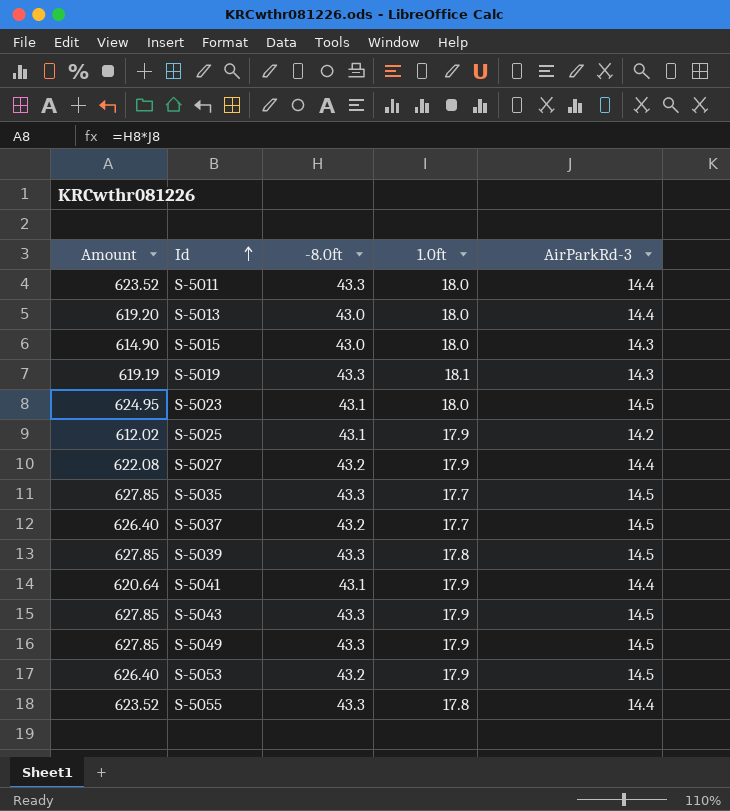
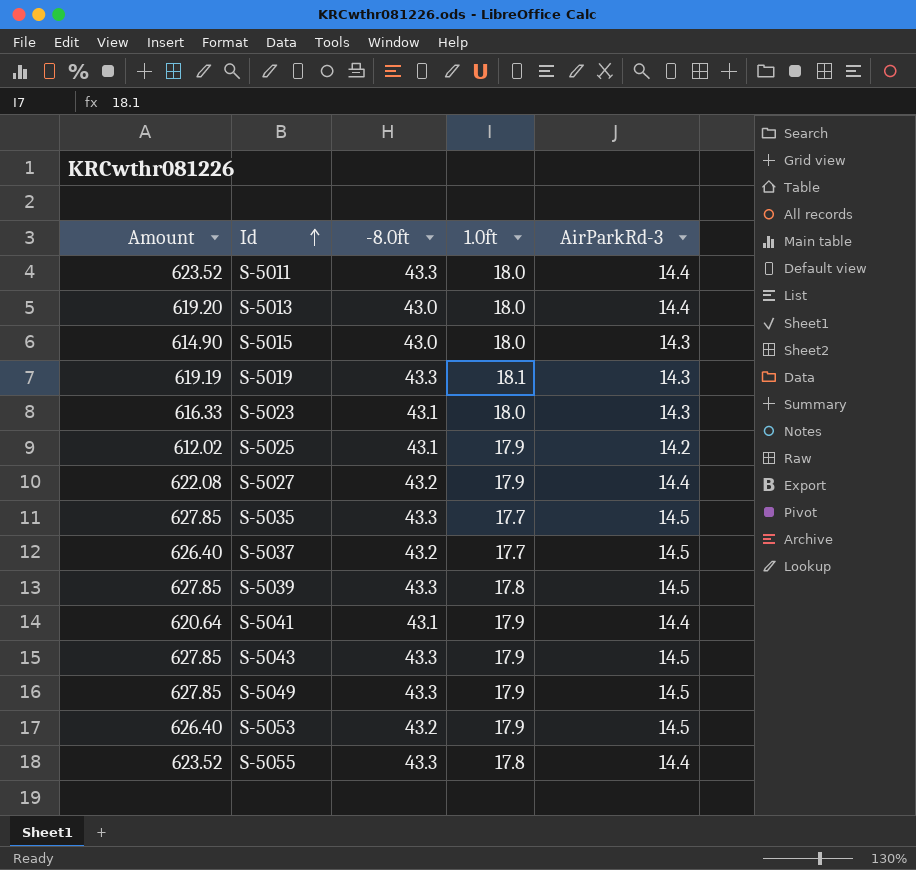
S-5023 | Amount: 624.95 -> 616.33
S-5023 | AirParkRd-3: 14.5 -> 14.3

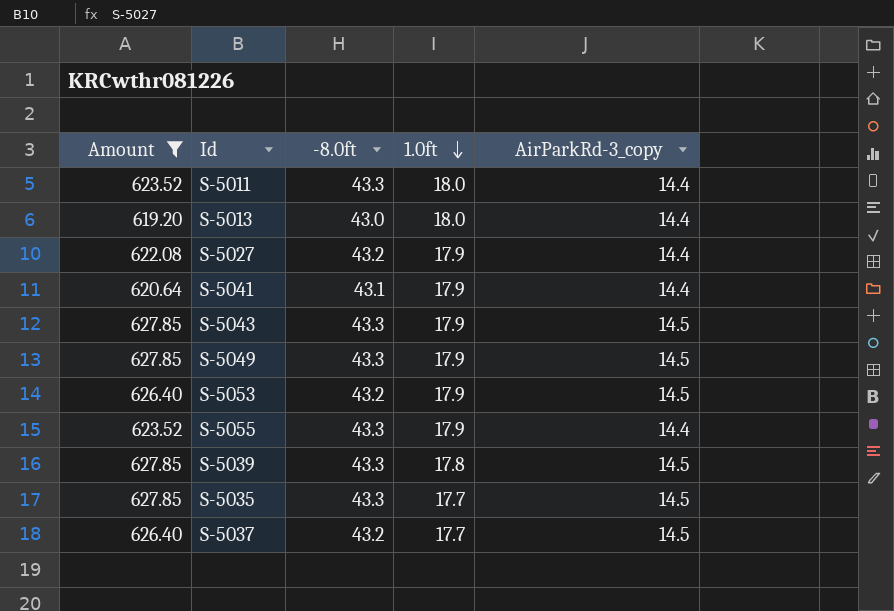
filter: none -> Amount >= 619.20
row order: Id ascending -> 1.0ft descending
column name: AirParkRd-3 -> AirParkRd-3_copy
S-5055 | 1.0ft: 17.8 -> 17.9

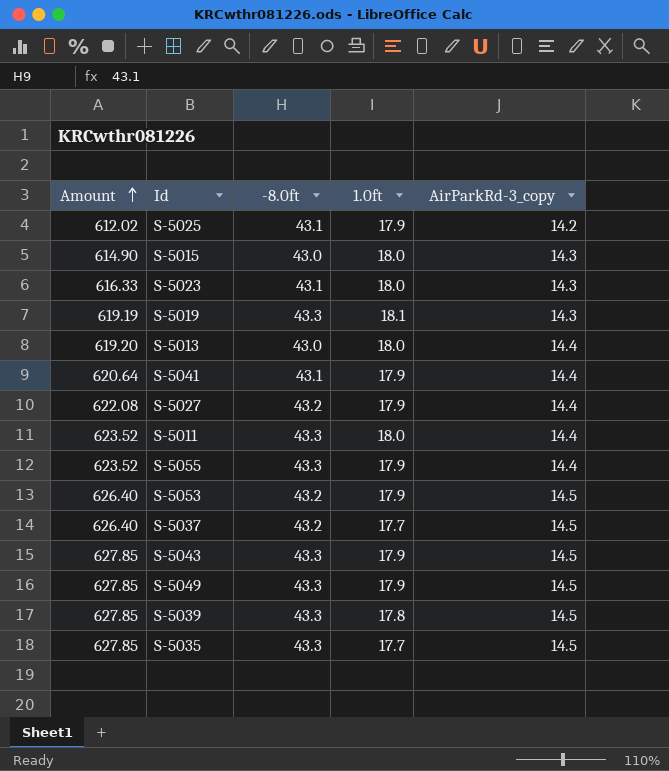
filter: Amount >= 619.20 -> none
row order: 1.0ft descending -> Amount ascending

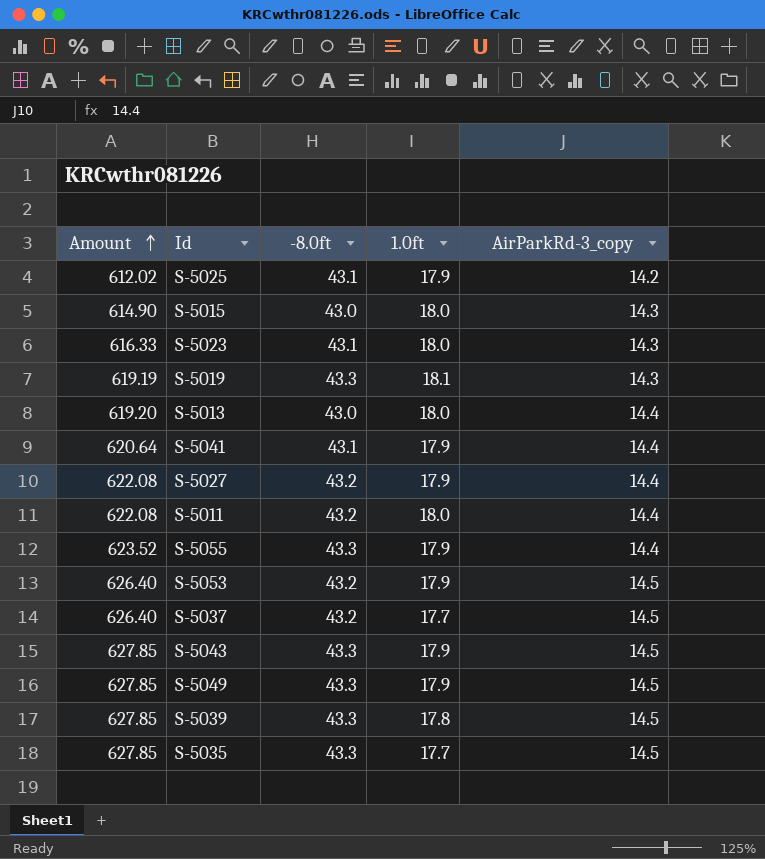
S-5011 | Amount: 623.52 -> 622.08
S-5011 | -8.0ft: 43.3 -> 43.2

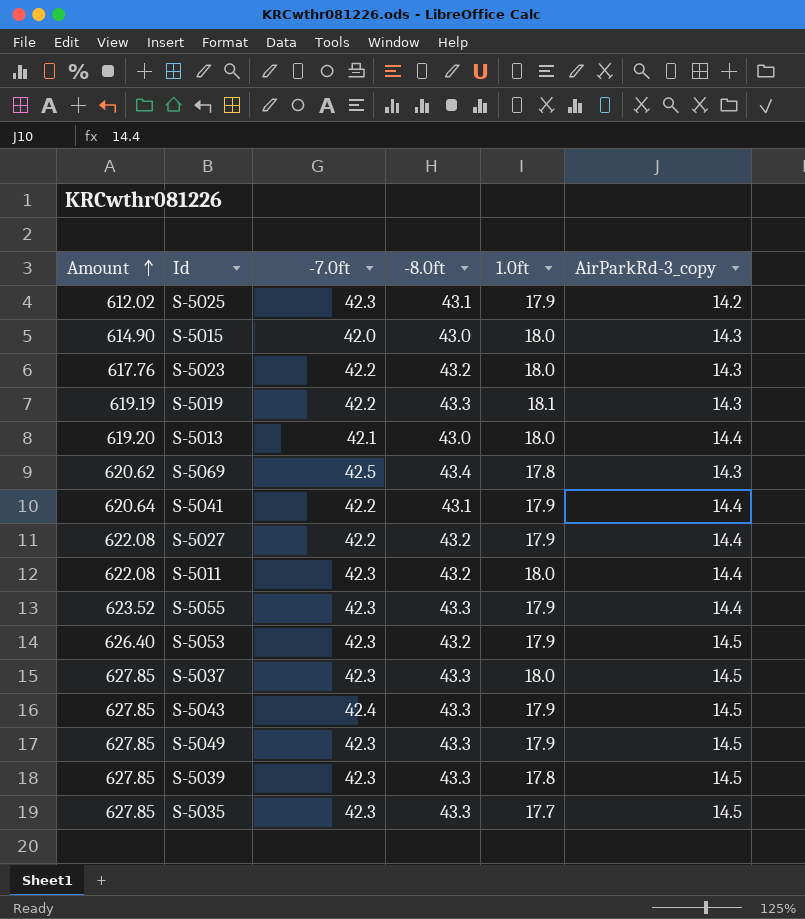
column -7.0ft | position: none -> 3
S-5023 | Amount: 616.33 -> 617.76
S-5023 | -8.0ft: 43.1 -> 43.2
row S-5069: none -> 620.62 | 42.5 | 43.4 | 17.8 | 14.3
S-5037 | Amount: 626.40 -> 627.85
S-5037 | -8.0ft: 43.2 -> 43.3
S-5037 | 1.0ft: 17.7 -> 18.0

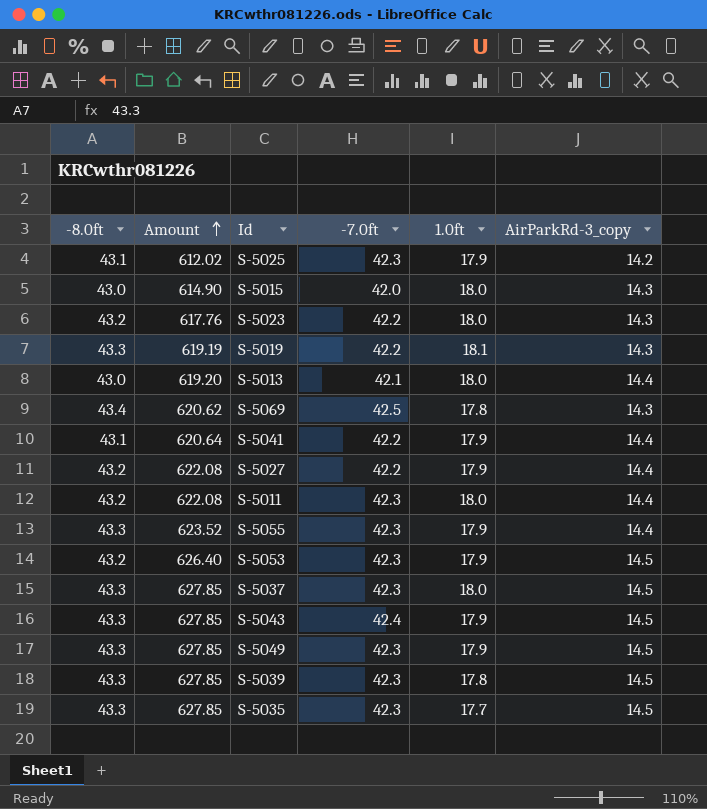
column -8.0ft | position: 4 -> 1

